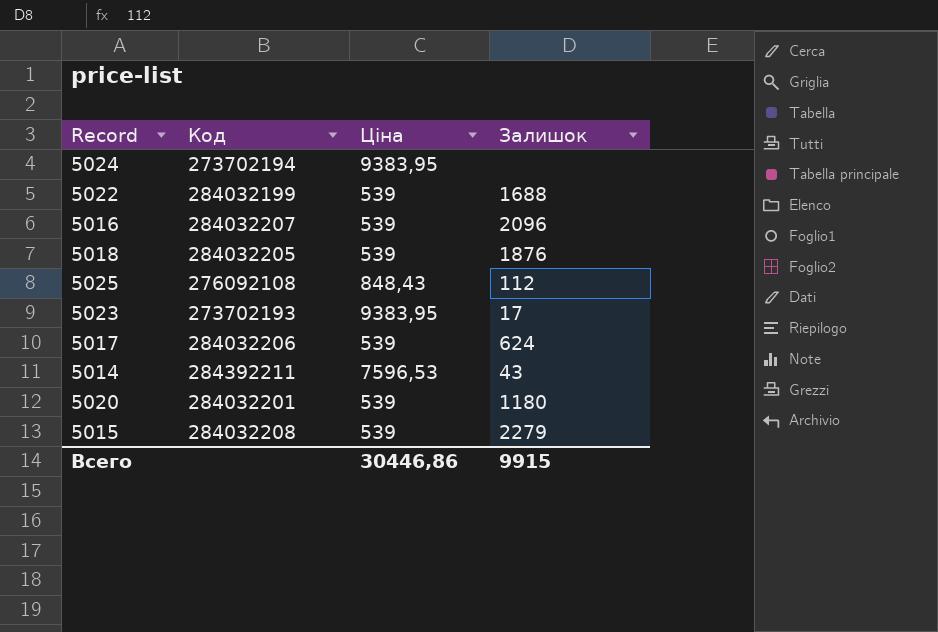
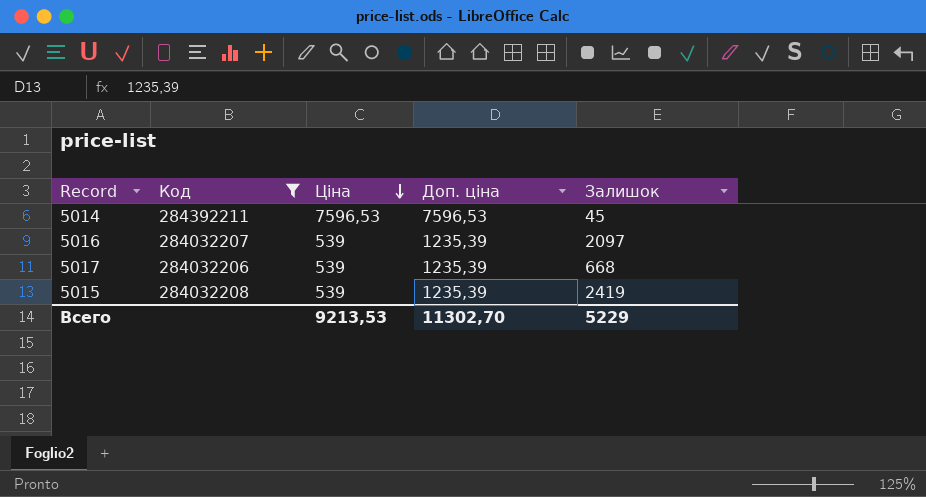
filter: none -> Код >= 284032206
row order: none -> Ціна descending
column Доп. ціна | position: none -> 4
5014 | Залишок: 43 -> 45
5016 | Залишок: 2096 -> 2097
5017 | Залишок: 624 -> 668
5015 | Залишок: 2279 -> 2419
Всего | Ціна: 30446,86 -> 9213,53
Всего | Залишок: 9915 -> 5229

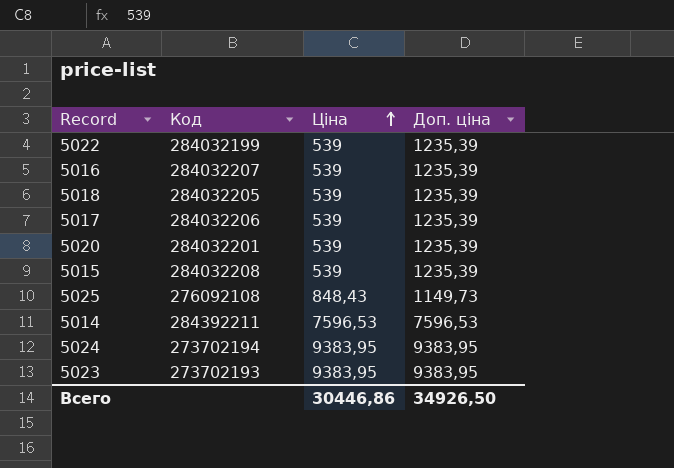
filter: Код >= 284032206 -> none
row order: Ціна descending -> Ціна ascending
column Залишок | position: 5 -> none
Всего | Ціна: 9213,53 -> 30446,86
Всего | Доп. ціна: 11302,70 -> 34926,50

